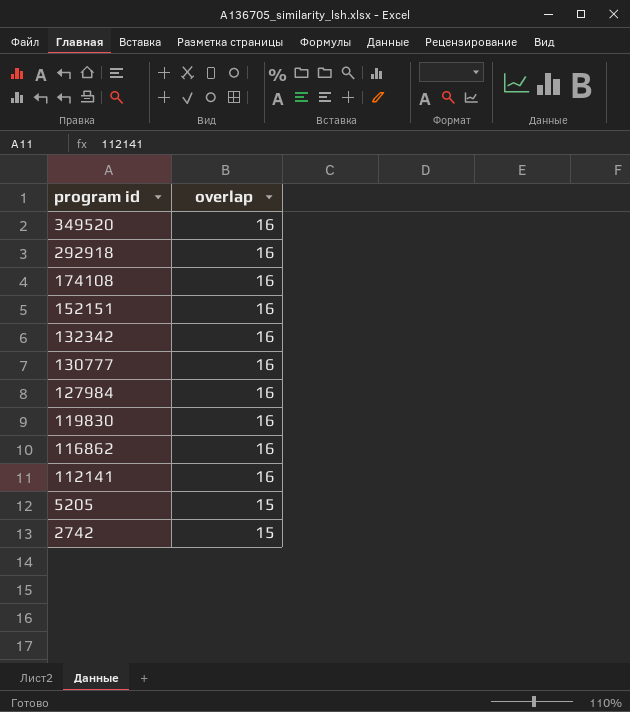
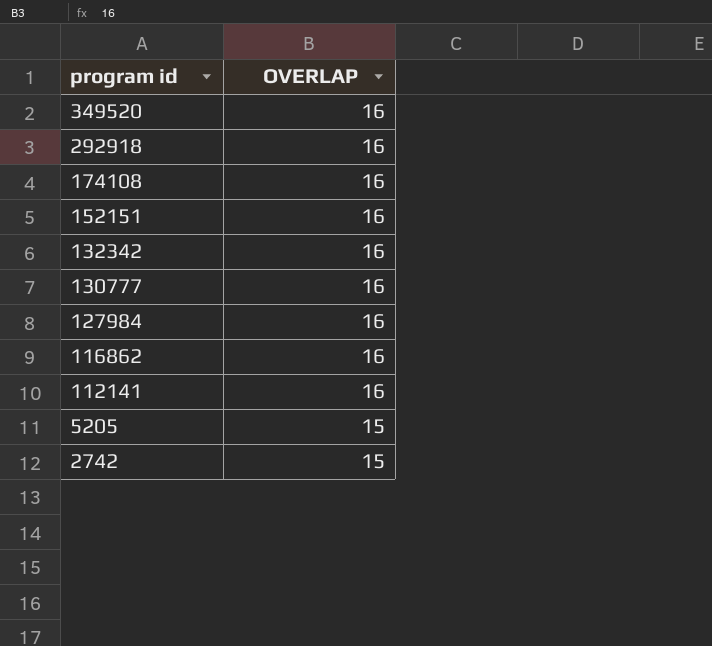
column name: overlap -> OVERLAP
row 119830: 16 -> none

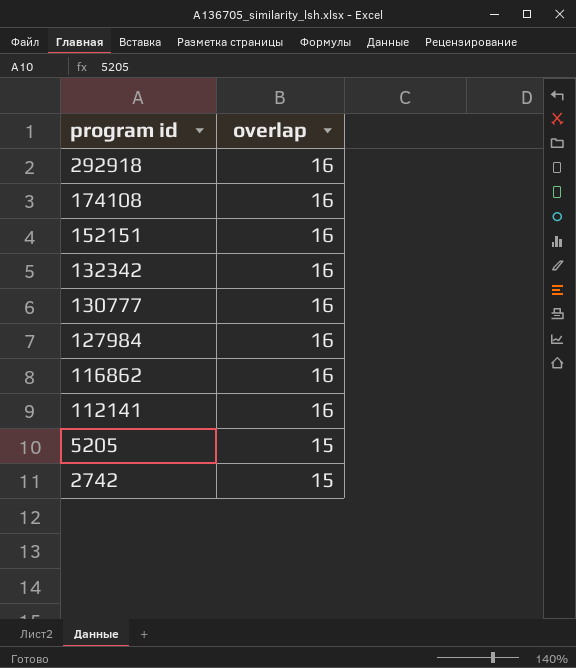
column name: OVERLAP -> overlap
row 349520: 16 -> none

